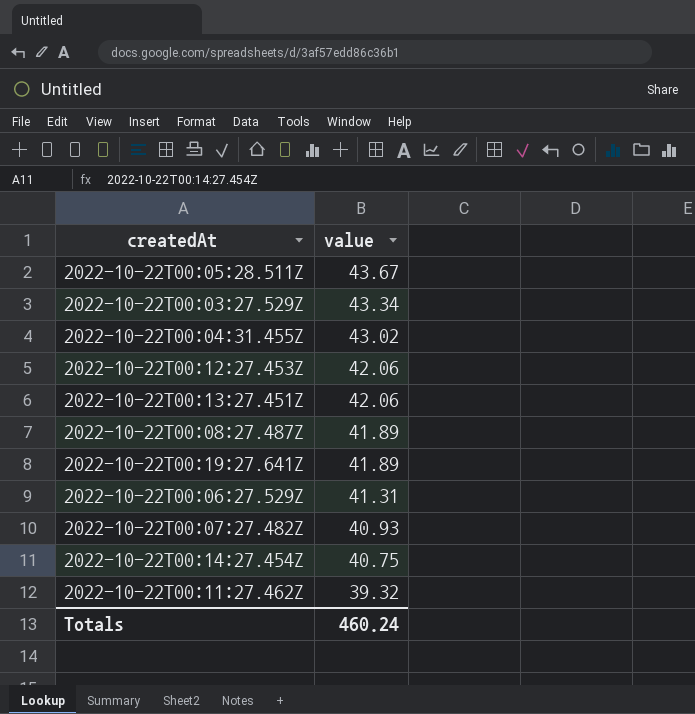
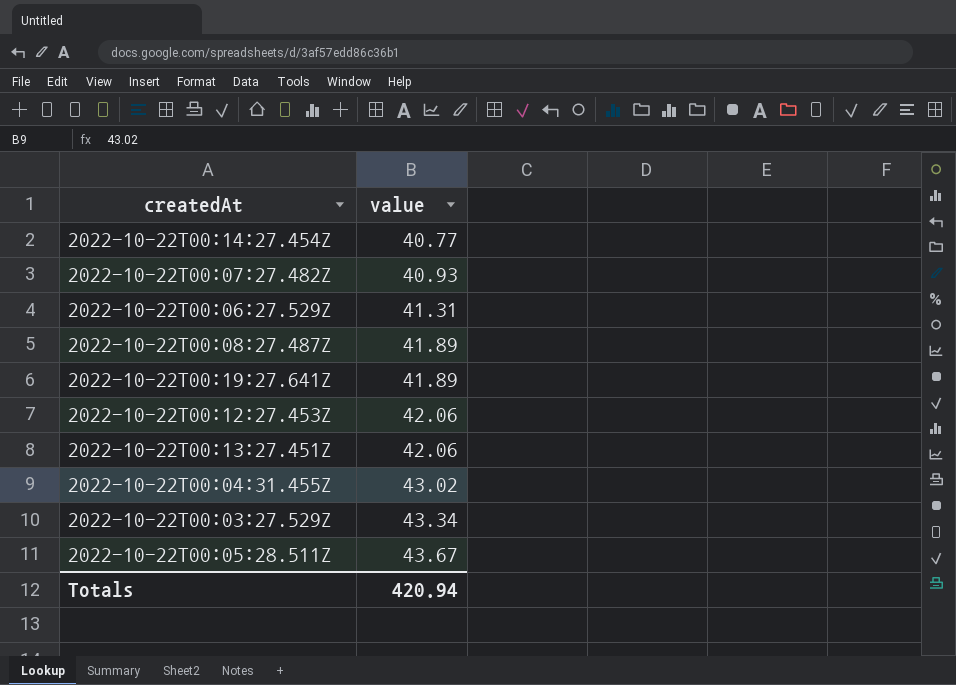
row order: value descending -> value ascending
row 2022-10-22T00:11:27.462Z: 39.32 -> none
2022-10-22T00:14:27.454Z | value: 40.75 -> 40.77
Totals | value: 460.24 -> 420.94

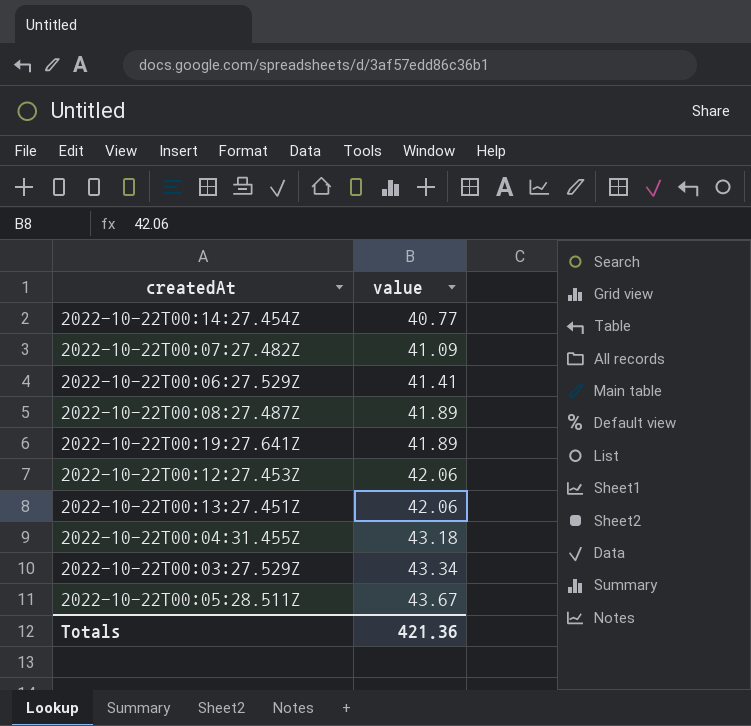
2022-10-22T00:07:27.482Z | value: 40.93 -> 41.09
2022-10-22T00:06:27.529Z | value: 41.31 -> 41.41
2022-10-22T00:04:31.455Z | value: 43.02 -> 43.18
Totals | value: 420.94 -> 421.36

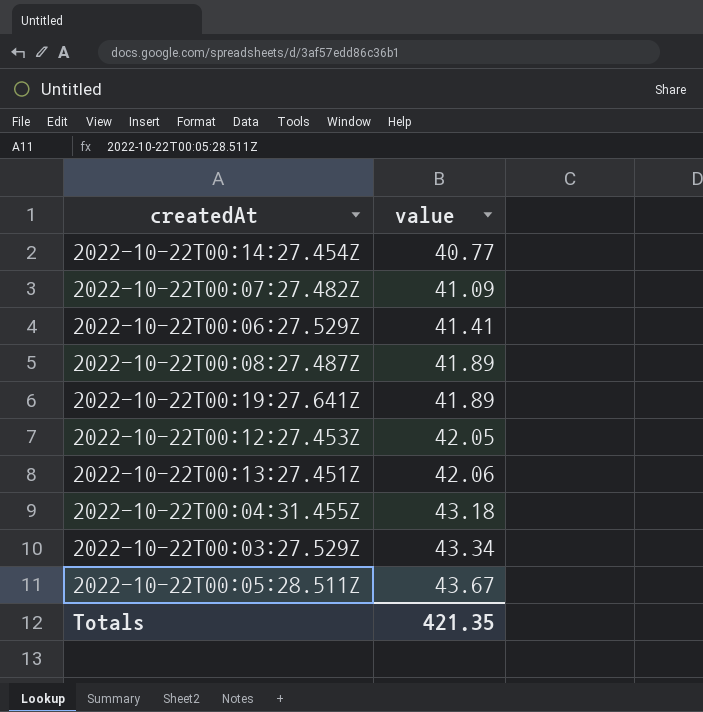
2022-10-22T00:12:27.453Z | value: 42.06 -> 42.05
Totals | value: 421.36 -> 421.35

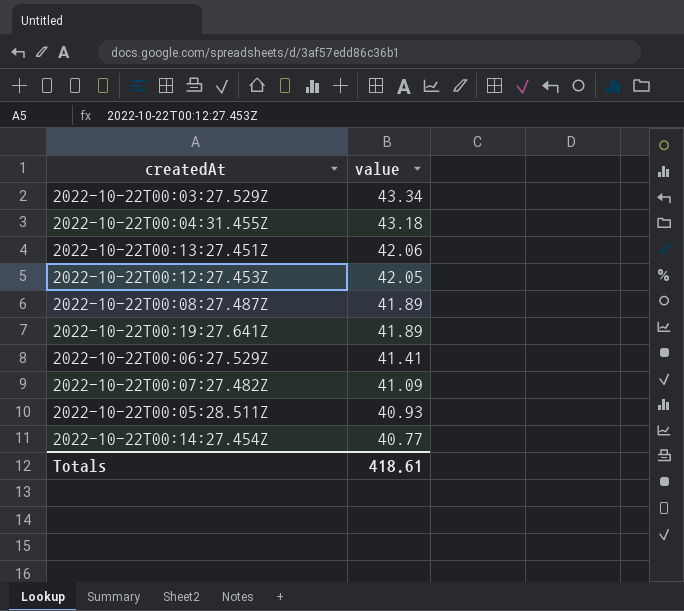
row order: value ascending -> value descending
2022-10-22T00:05:28.511Z | value: 43.67 -> 40.93
Totals | value: 421.35 -> 418.61

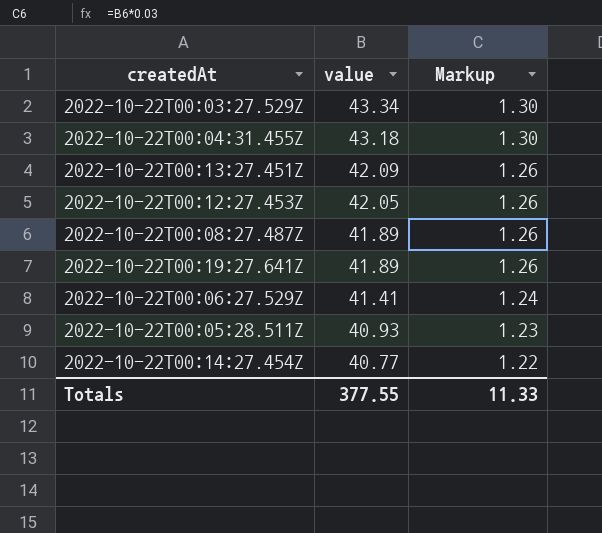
column Markup | formula: none -> [value] * 0.03
row 2022-10-22T00:07:27.482Z: 41.09 -> none
2022-10-22T00:13:27.451Z | value: 42.06 -> 42.09
Totals | value: 418.61 -> 377.55

